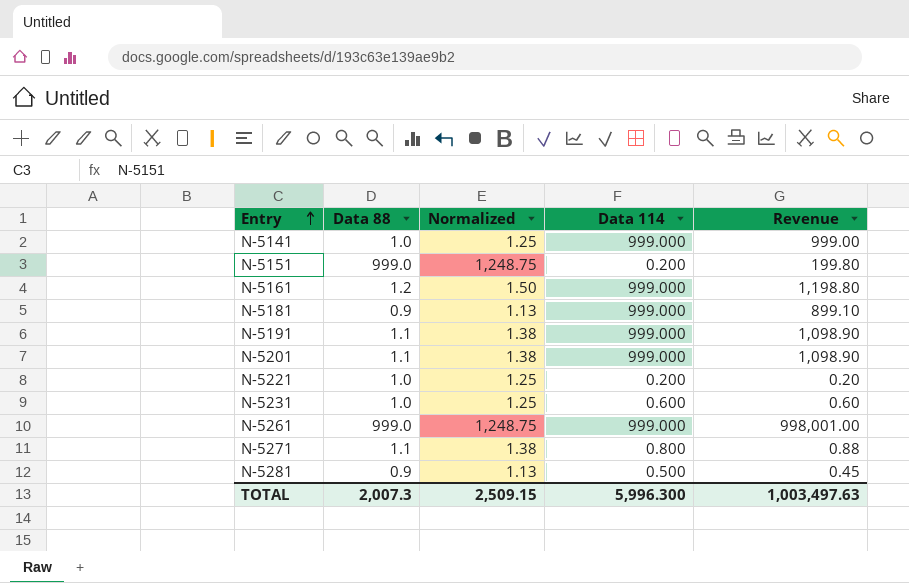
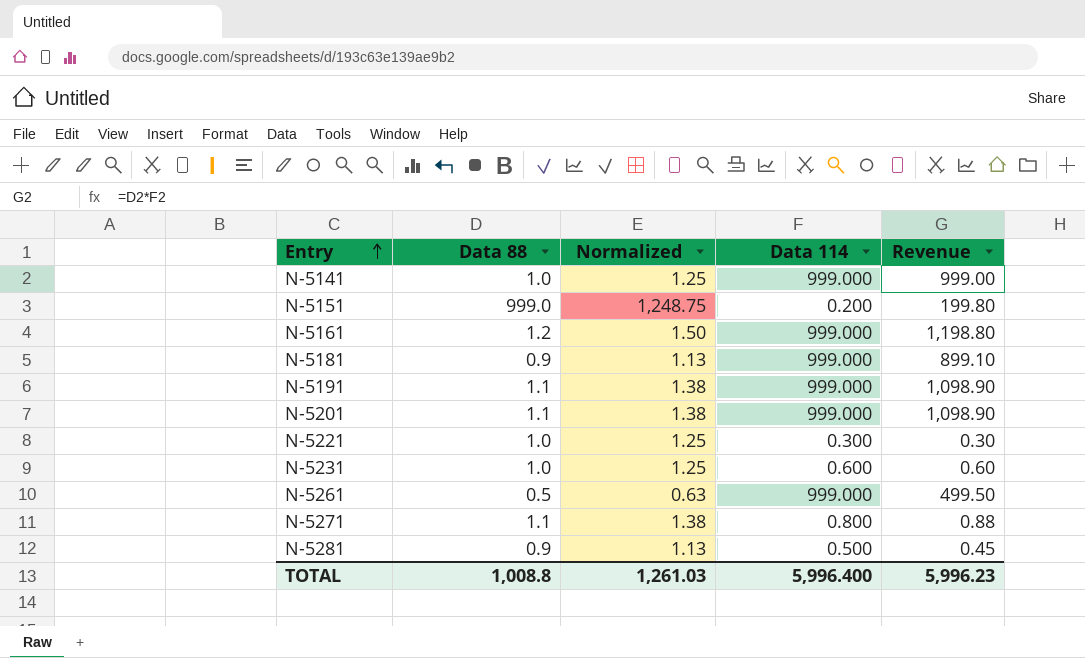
N-5221 | Data 114: 0.200 -> 0.300
N-5221 | Revenue: 0.20 -> 0.30
N-5261 | Data 88: 999.0 -> 0.5
N-5261 | Normalized: 1,248.75 -> 0.63
N-5261 | Revenue: 998,001.00 -> 499.50
TOTAL | Data 88: 2,007.3 -> 1,008.8
TOTAL | Normalized: 2,509.15 -> 1,261.03
TOTAL | Data 114: 5,996.300 -> 5,996.400
TOTAL | Revenue: 1,003,497.63 -> 5,996.23

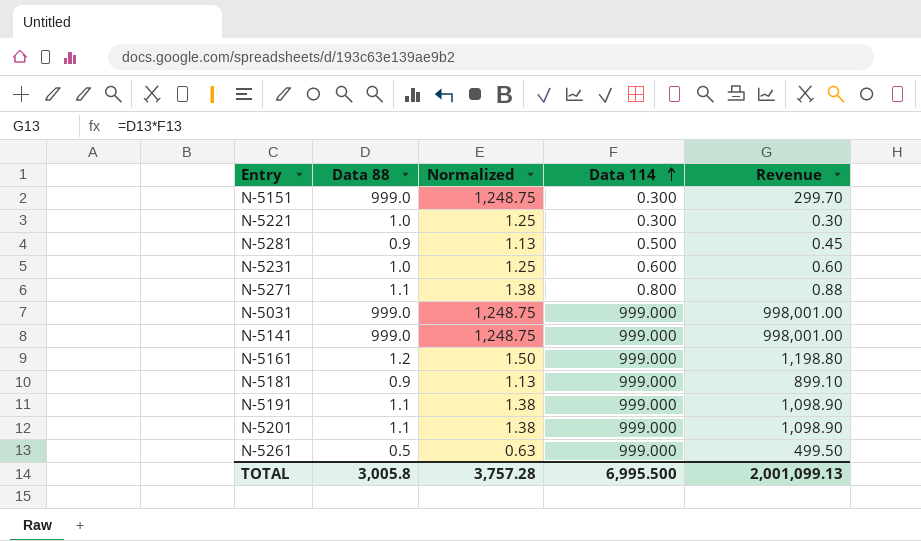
row order: Entry ascending -> Data 114 ascending
N-5151 | Data 114: 0.200 -> 0.300
N-5151 | Revenue: 199.80 -> 299.70
row N-5031: none -> 999.0 | 1,248.75 | 999.000 | 998,001.00
N-5141 | Data 88: 1.0 -> 999.0
N-5141 | Normalized: 1.25 -> 1,248.75
N-5141 | Revenue: 999.00 -> 998,001.00
TOTAL | Data 88: 1,008.8 -> 3,005.8
TOTAL | Normalized: 1,261.03 -> 3,757.28
TOTAL | Data 114: 5,996.400 -> 6,995.500
TOTAL | Revenue: 5,996.23 -> 2,001,099.13

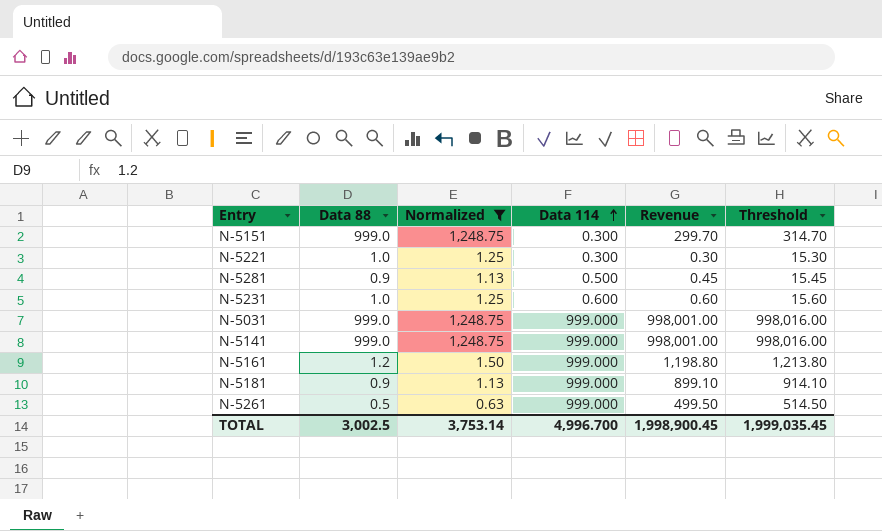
filter: none -> Normalized != 1.38
column Threshold | formula: none -> [Revenue] + 15
TOTAL | Data 88: 3,005.8 -> 3,002.5
TOTAL | Normalized: 3,757.28 -> 3,753.14
TOTAL | Data 114: 6,995.500 -> 4,996.700
TOTAL | Revenue: 2,001,099.13 -> 1,998,900.45

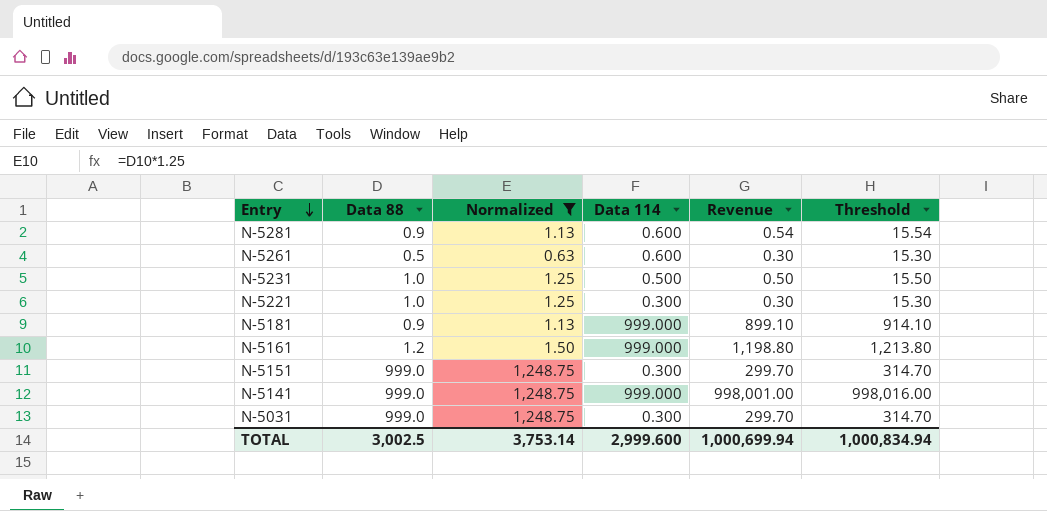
row order: Data 114 ascending -> Entry descending
N-5281 | Data 114: 0.500 -> 0.600
N-5281 | Revenue: 0.45 -> 0.54
N-5281 | Threshold: 15.45 -> 15.54
N-5261 | Data 114: 999.000 -> 0.600
N-5261 | Revenue: 499.50 -> 0.30
N-5261 | Threshold: 514.50 -> 15.30
N-5231 | Data 114: 0.600 -> 0.500
N-5231 | Revenue: 0.60 -> 0.50
N-5231 | Threshold: 15.60 -> 15.50
N-5031 | Data 114: 999.000 -> 0.300
N-5031 | Revenue: 998,001.00 -> 299.70
N-5031 | Threshold: 998,016.00 -> 314.70
TOTAL | Data 114: 4,996.700 -> 2,999.600
TOTAL | Revenue: 1,998,900.45 -> 1,000,699.94
TOTAL | Threshold: 1,999,035.45 -> 1,000,834.94

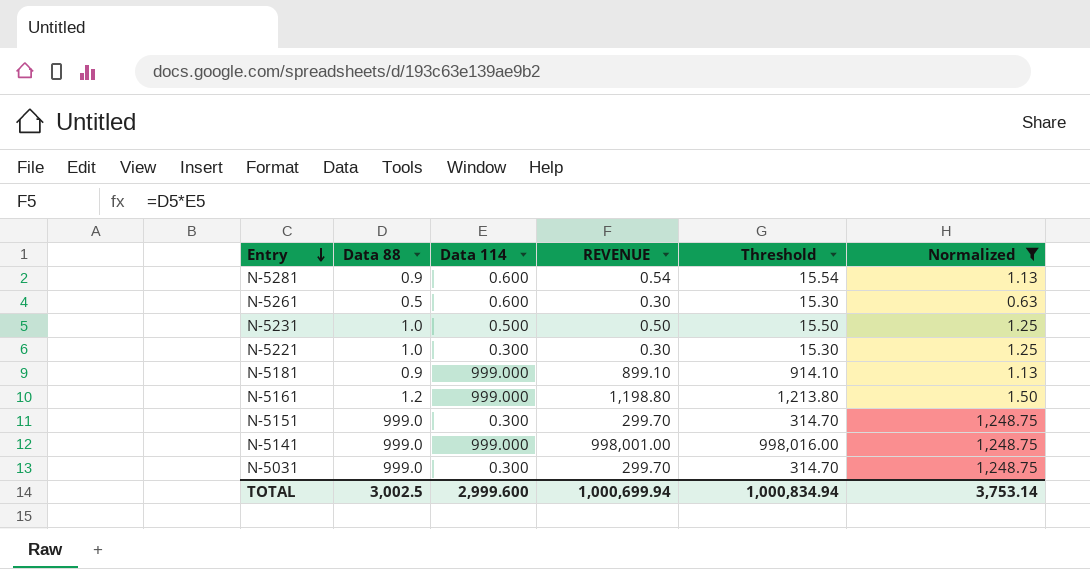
column name: Revenue -> REVENUE
column Normalized | position: 3 -> 6

